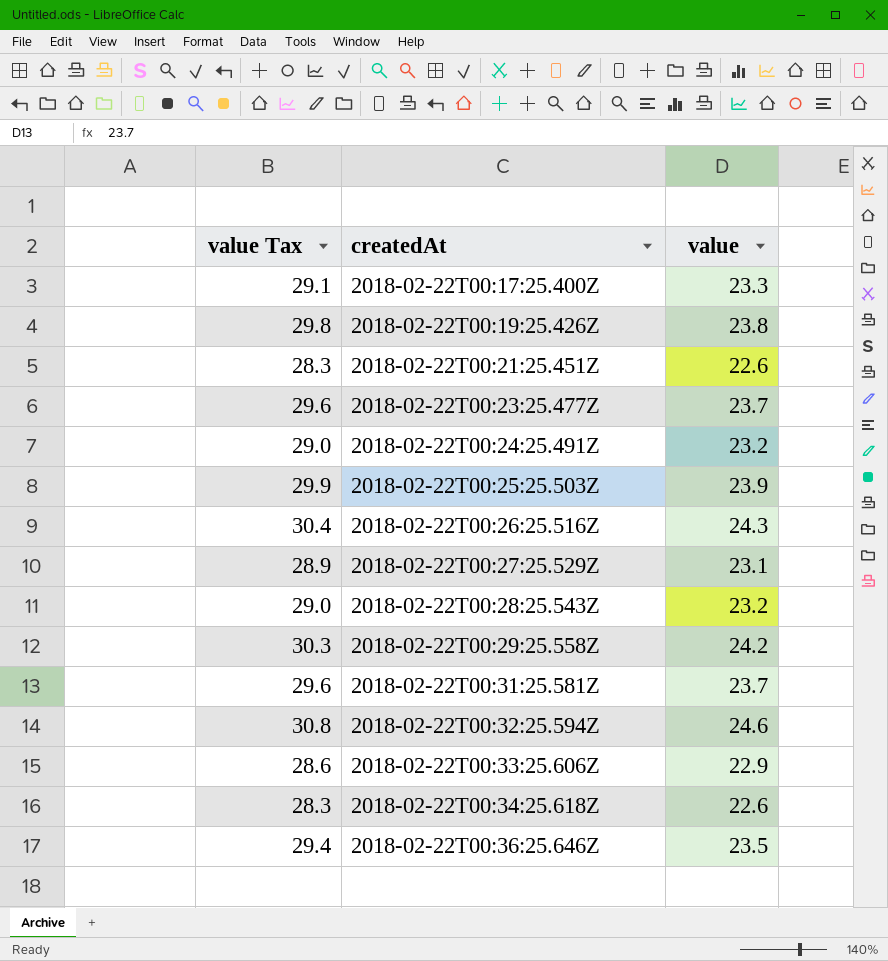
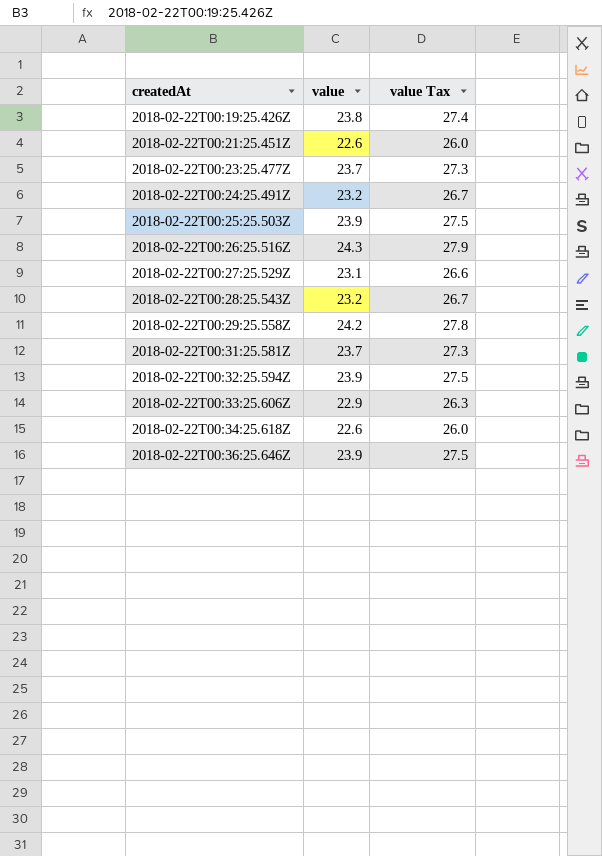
column value Tax | formula: [value] * 1.25 -> [value] * 1.15
column value Tax | position: 1 -> 3
row 2018-02-22T00:17:25.400Z: 29.1 | 23.3 -> none
2018-02-22T00:32:25.594Z | value: 24.6 -> 23.9
2018-02-22T00:36:25.646Z | value: 23.5 -> 23.9

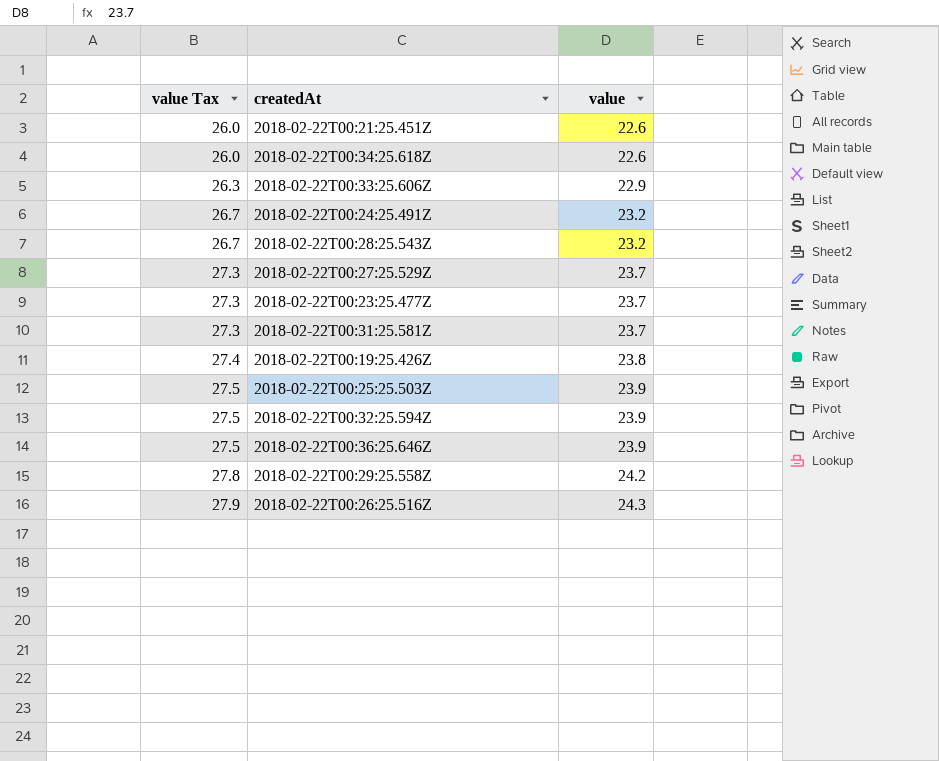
row order: createdAt ascending -> value Tax ascending
column value Tax | position: 3 -> 1
2018-02-22T00:27:25.529Z | value Tax: 26.6 -> 27.3
2018-02-22T00:27:25.529Z | value: 23.1 -> 23.7

